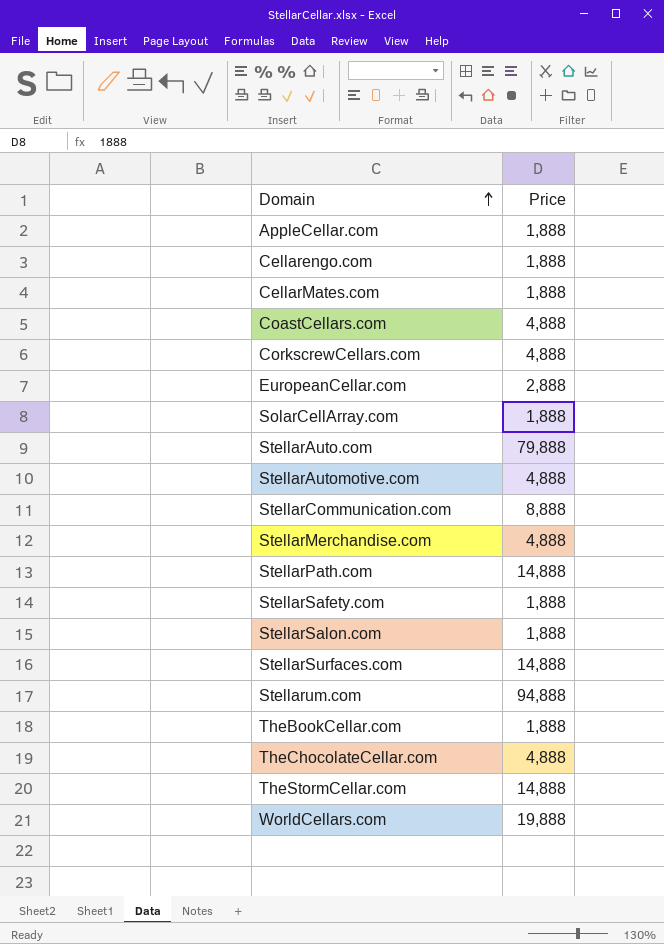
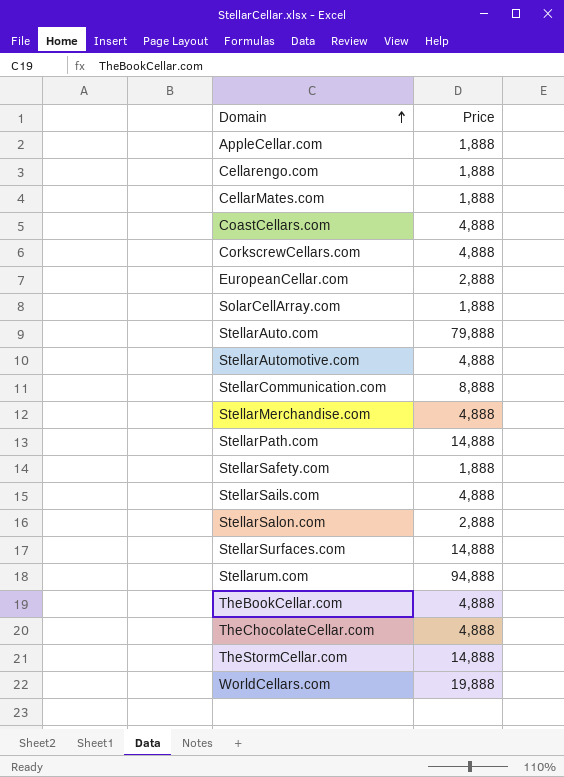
row StellarSails.com: none -> 4,888
StellarSalon.com | Price: 1,888 -> 2,888
TheBookCellar.com | Price: 1,888 -> 4,888

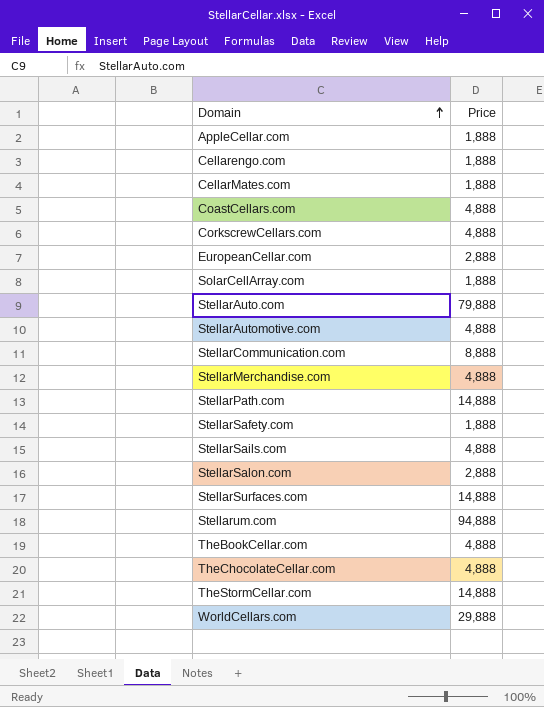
WorldCellars.com | Price: 19,888 -> 29,888

